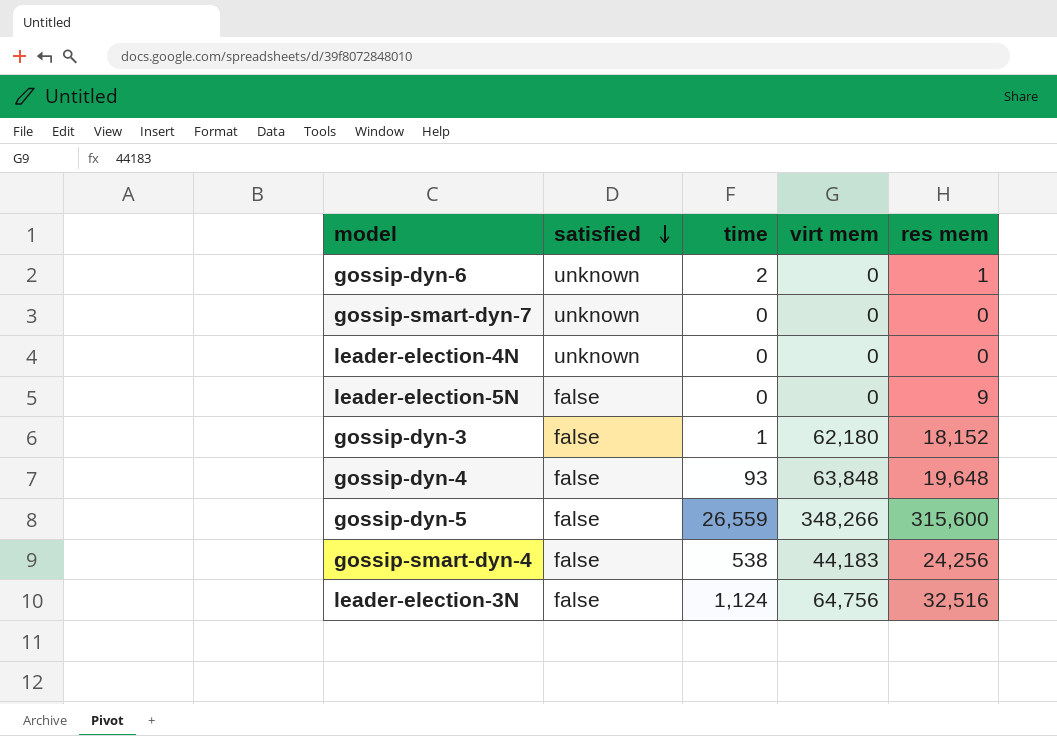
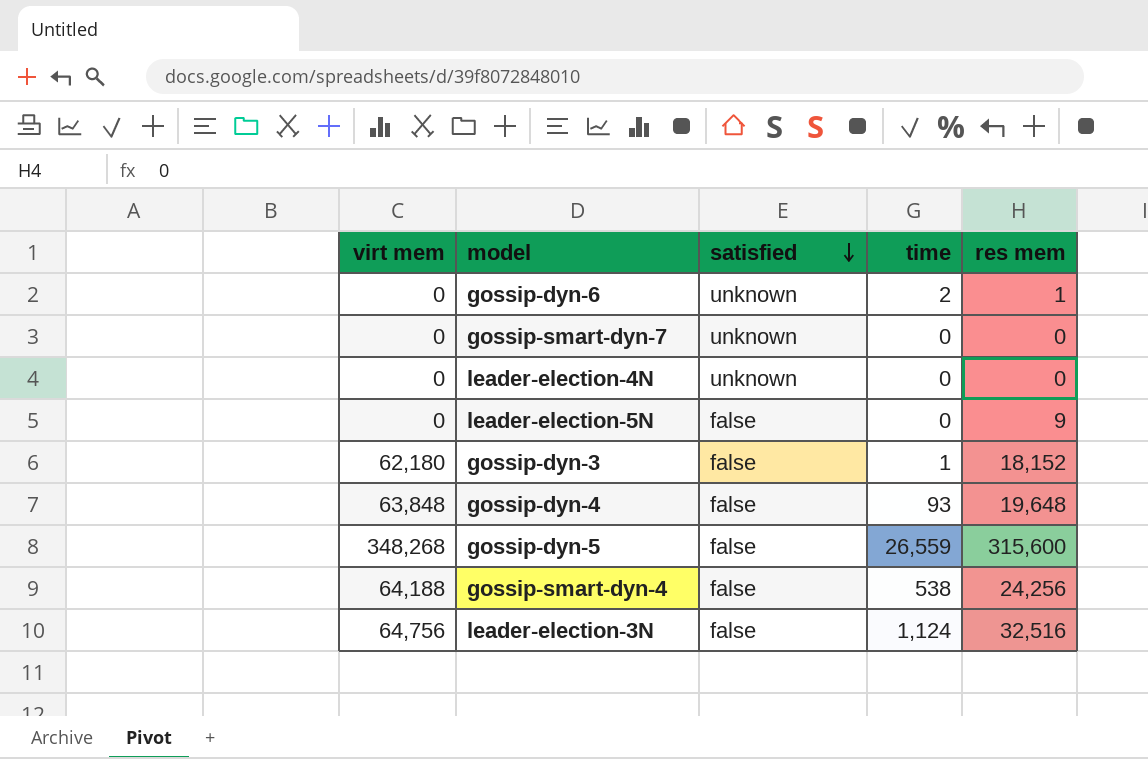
column virt mem | position: 4 -> 1
gossip-dyn-5 | virt mem: 348,266 -> 348,268
gossip-smart-dyn-4 | virt mem: 44,183 -> 64,188

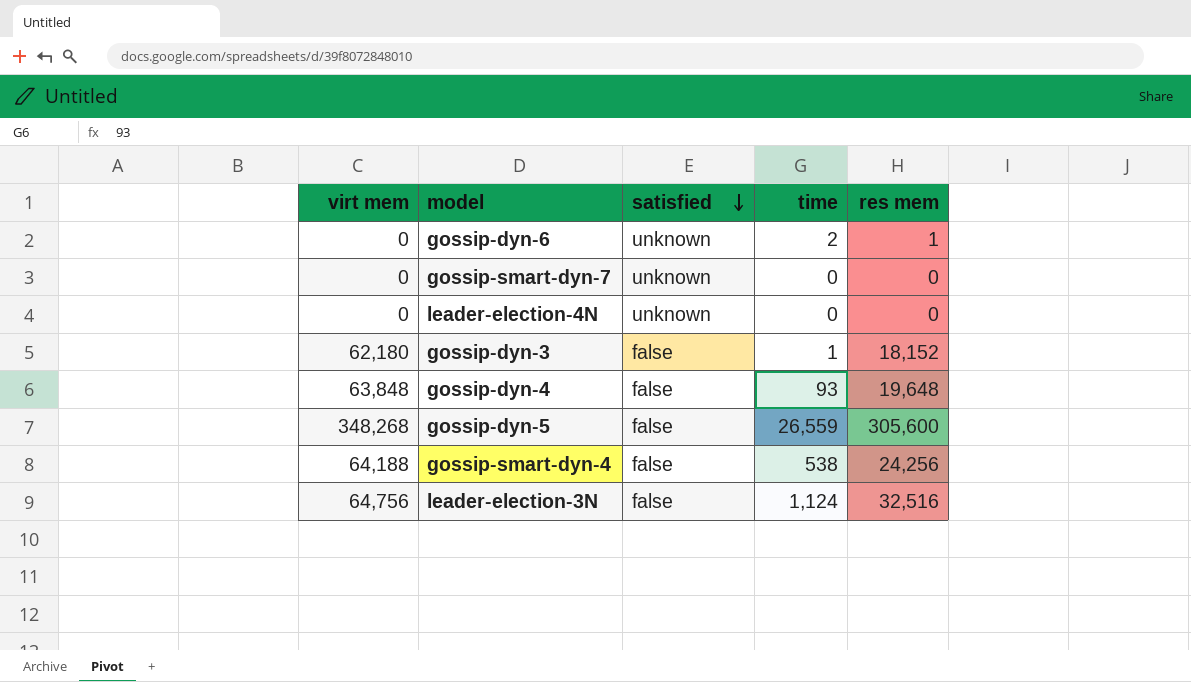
row leader-election-5N: 0 | false | 0 | 9 -> none
gossip-dyn-5 | res mem: 315,600 -> 305,600

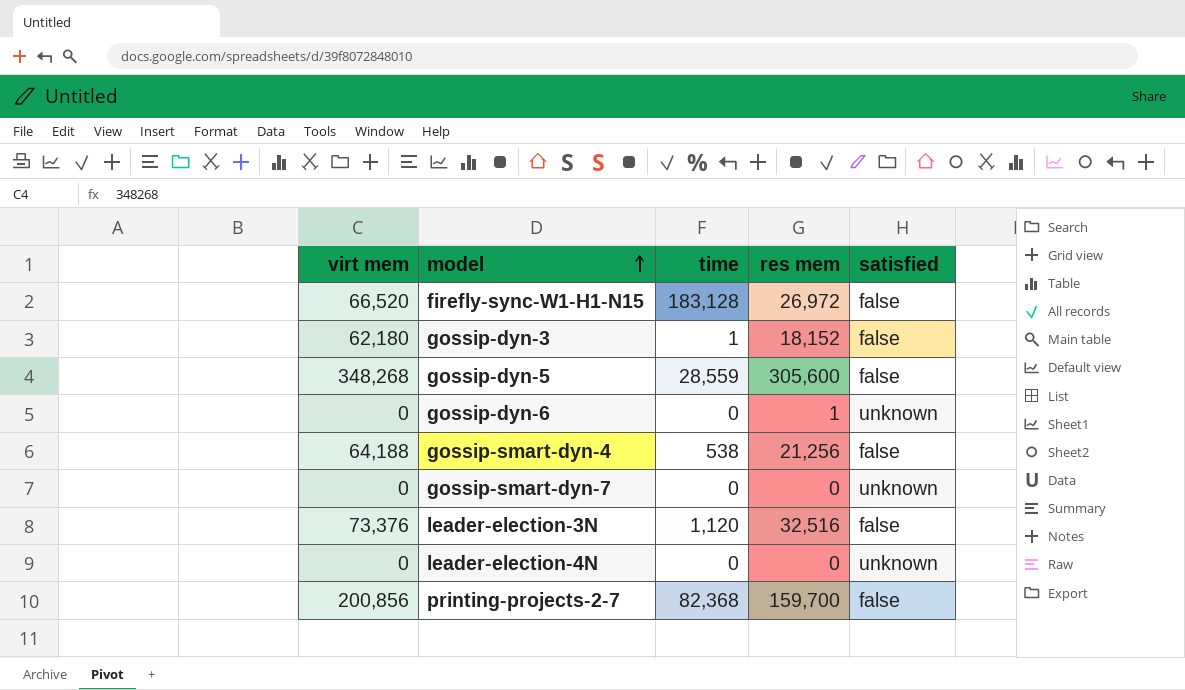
row order: satisfied descending -> model ascending
column satisfied | position: 3 -> 5
row gossip-dyn-4: 63,848 | false | 93 | 19,648 -> none
row firefly-sync-W1-H1-N15: none -> 66,520 | 183,128 | 26,972 | false
gossip-dyn-5 | time: 26,559 -> 28,559
gossip-dyn-6 | time: 2 -> 0
gossip-smart-dyn-4 | res mem: 24,256 -> 21,256
leader-election-3N | virt mem: 64,756 -> 73,376
leader-election-3N | time: 1,124 -> 1,120
row printing-projects-2-7: none -> 200,856 | 82,368 | 159,700 | false

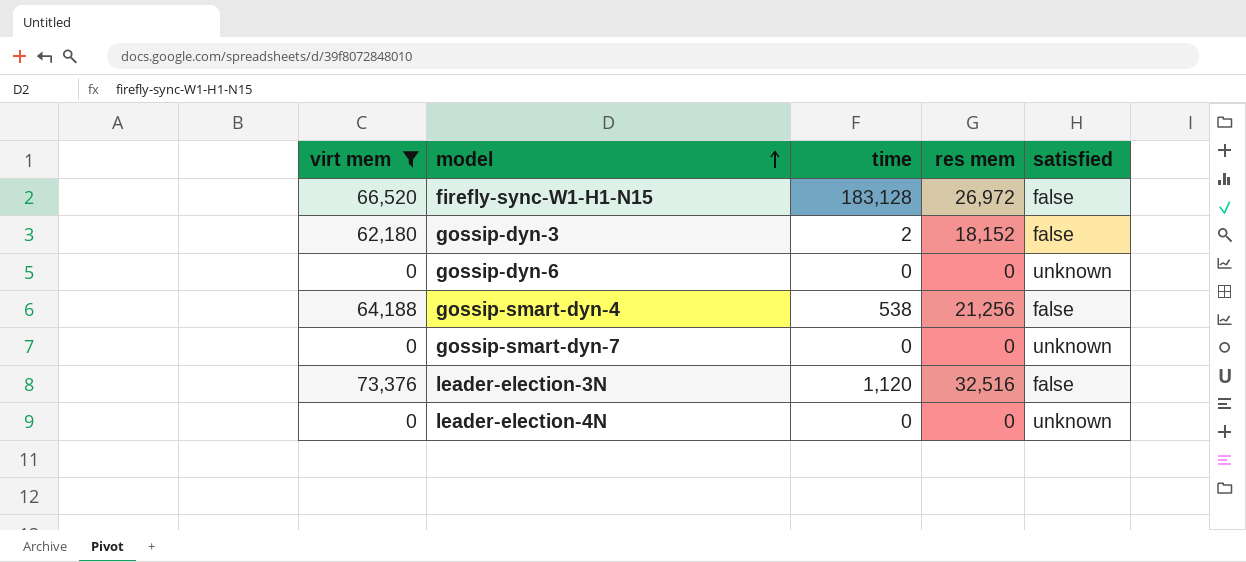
filter: none -> virt mem <= 73,376
gossip-dyn-3 | time: 1 -> 2
gossip-dyn-6 | res mem: 1 -> 0

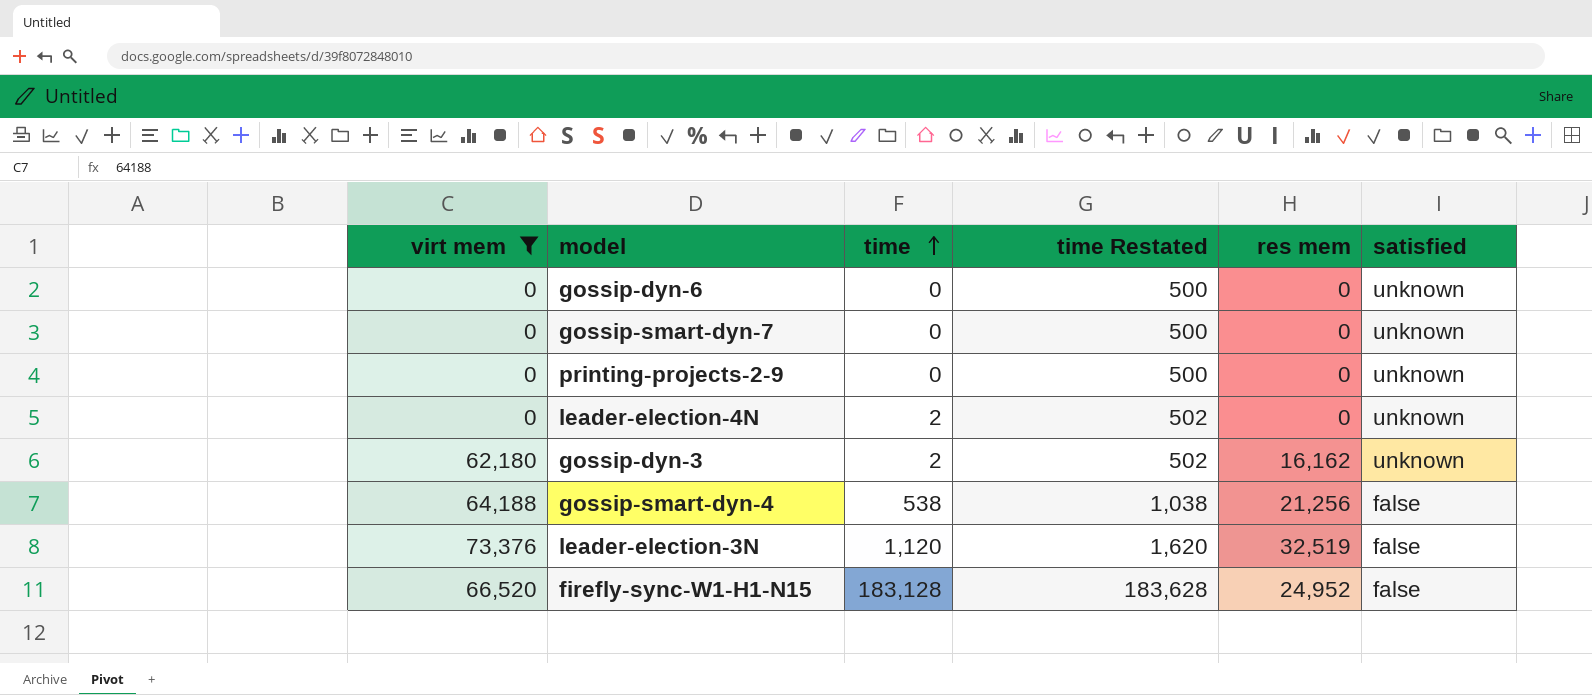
row order: model ascending -> time ascending
column time Restated | formula: none -> [time] + 500
row printing-projects-2-9: none -> 0 | 0 | 500 | 0 | unknown
leader-election-4N | time: 0 -> 2
gossip-dyn-3 | res mem: 18,152 -> 16,162
gossip-dyn-3 | satisfied: false -> unknown
leader-election-3N | res mem: 32,516 -> 32,519
firefly-sync-W1-H1-N15 | res mem: 26,972 -> 24,952

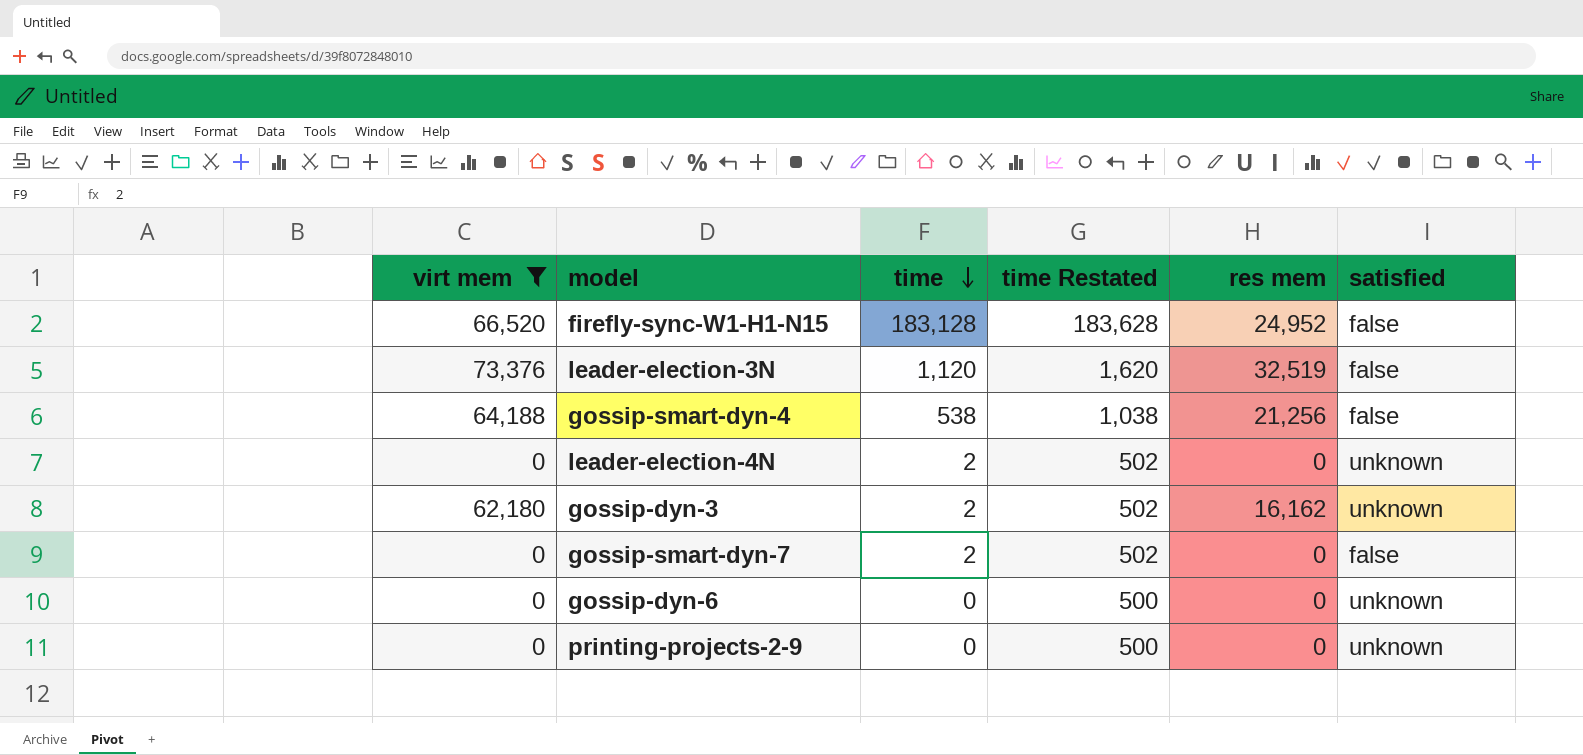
row order: time ascending -> time descending
gossip-smart-dyn-7 | time: 0 -> 2
gossip-smart-dyn-7 | time Restated: 500 -> 502
gossip-smart-dyn-7 | satisfied: unknown -> false

